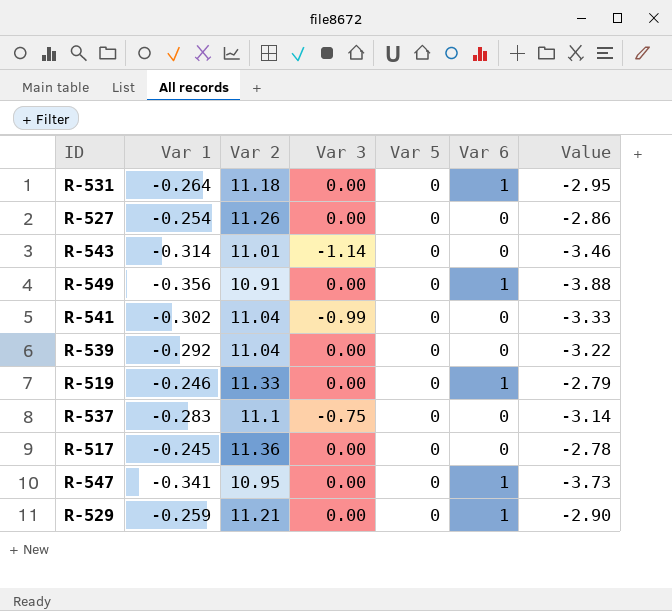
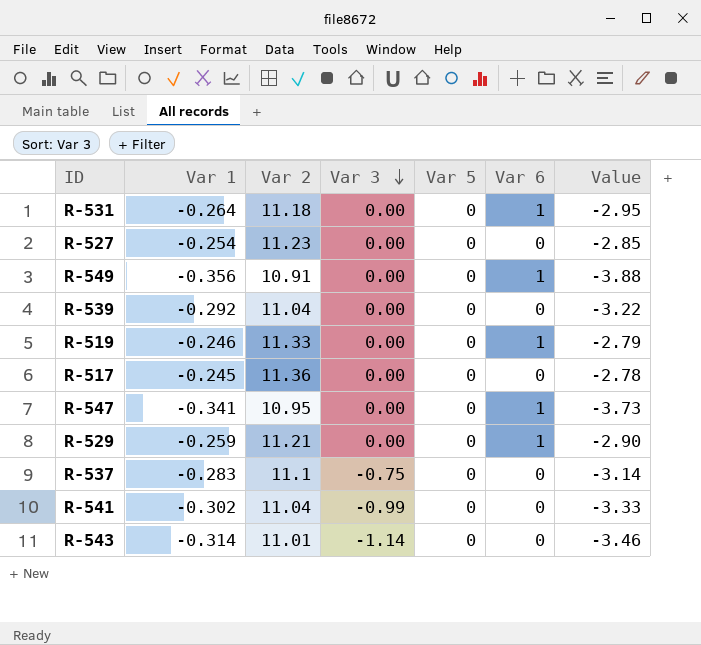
row order: none -> Var 3 descending
R-527 | Var 2: 11.26 -> 11.23
R-527 | Value: -2.86 -> -2.85

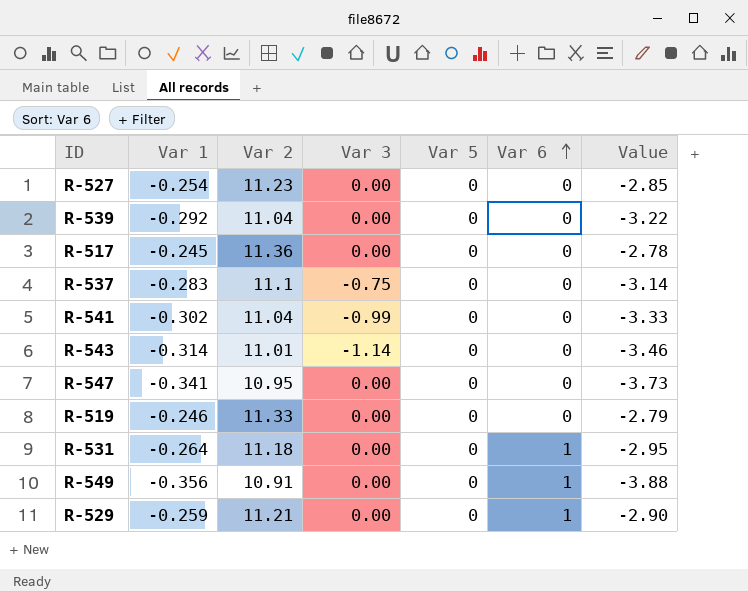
row order: Var 3 descending -> Var 6 ascending
R-547 | Var 6: 1 -> 0
R-519 | Var 6: 1 -> 0

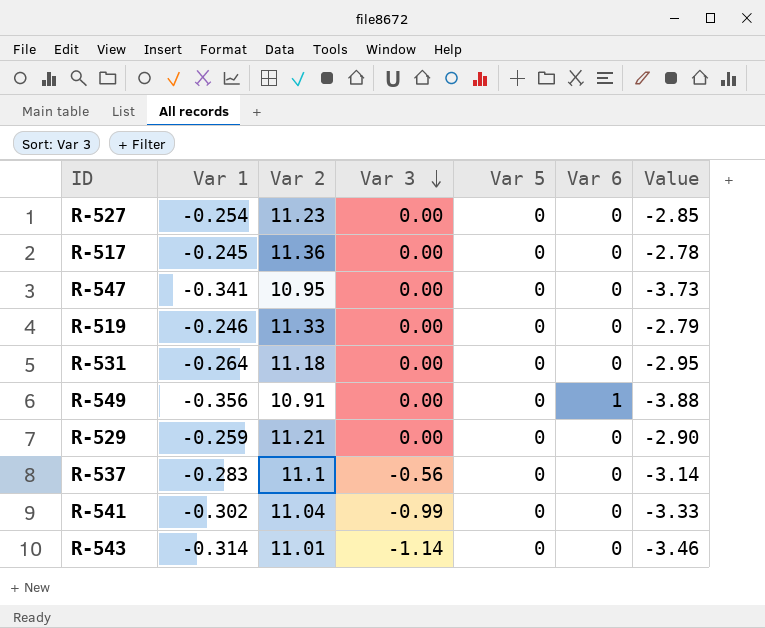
row order: Var 6 ascending -> Var 3 descending
row R-539: -0.292 | 11.04 | 0.00 | 0 | 0 | -3.22 -> none
R-531 | Var 6: 1 -> 0
R-529 | Var 6: 1 -> 0
R-537 | Var 3: -0.75 -> -0.56

